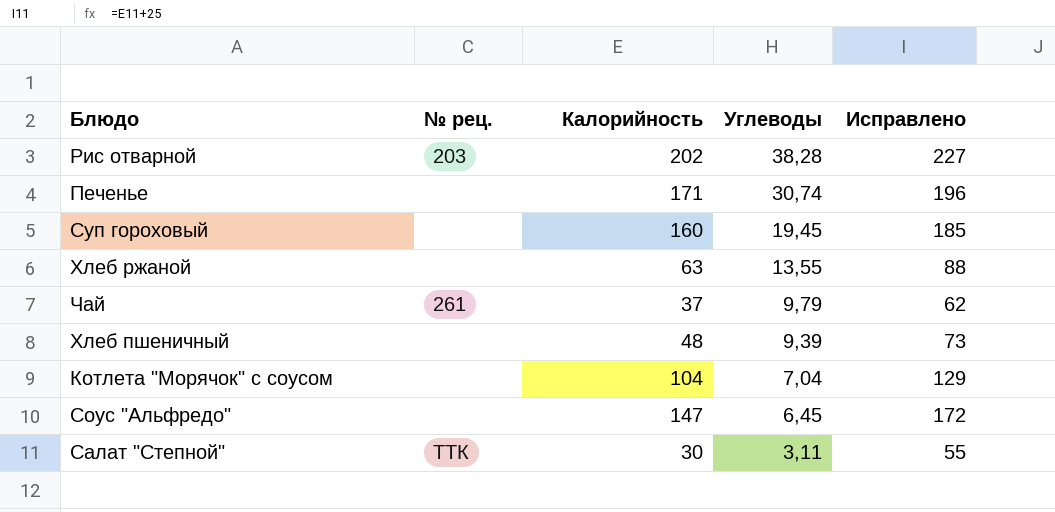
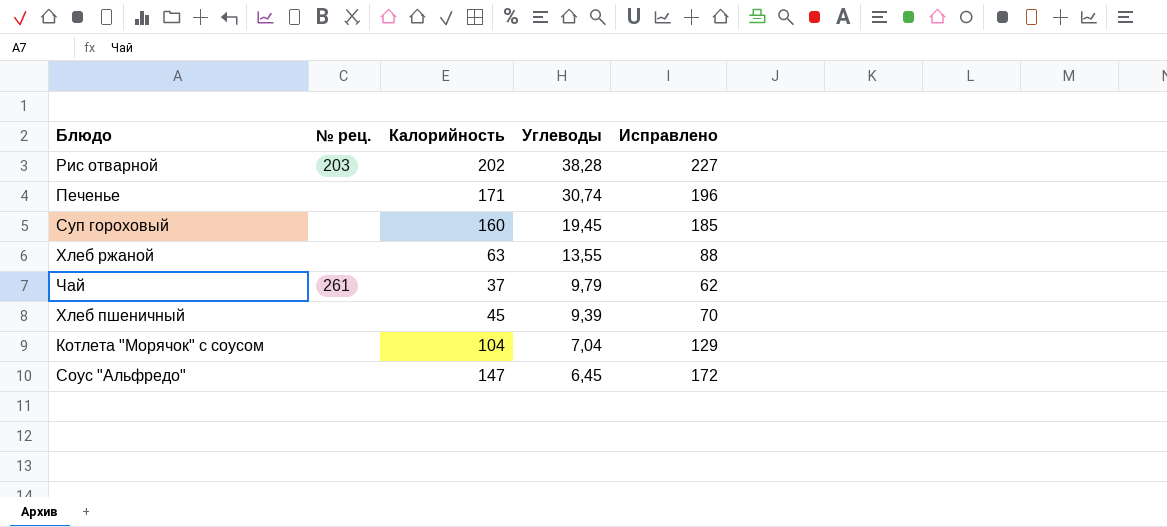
row Салат "Степной": ТТК | 30 | 3,11 | 55 -> none
Хлеб пшеничный | Калорийность: 48 -> 45
Хлеб пшеничный | Исправлено: 73 -> 70

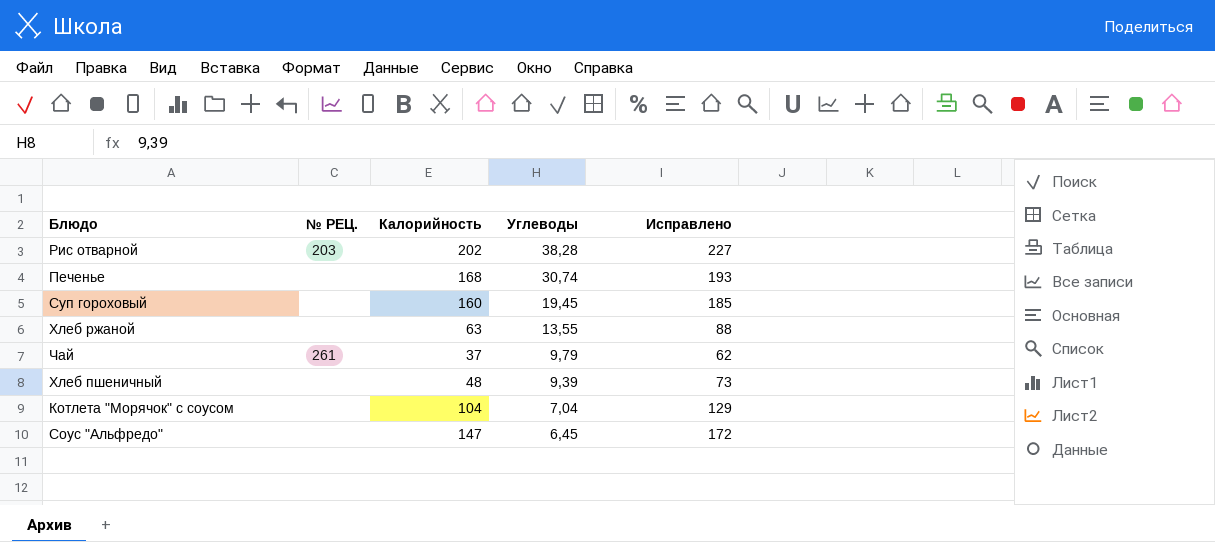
column name: № рец. -> № РЕЦ.
Печенье | Калорийность: 171 -> 168
Печенье | Исправлено: 196 -> 193
Хлеб пшеничный | Калорийность: 45 -> 48
Хлеб пшеничный | Исправлено: 70 -> 73

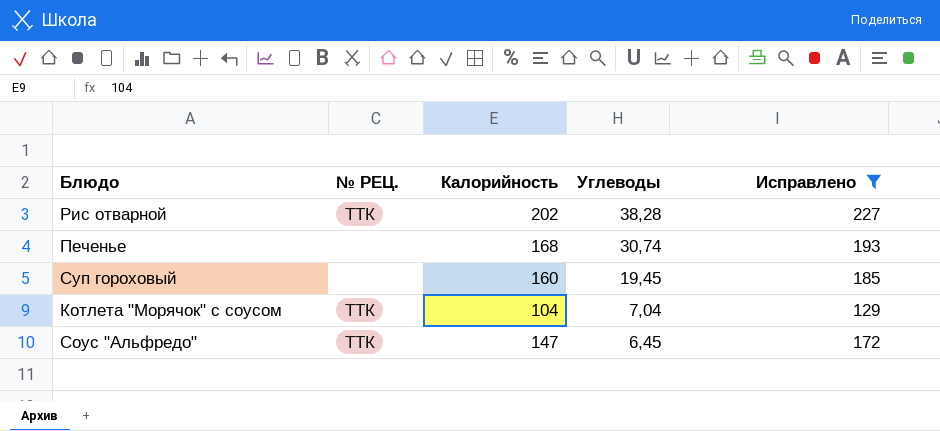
filter: none -> Исправлено >= 129
Рис отварной | № РЕЦ.: 203 -> ТТК
Котлета "Морячок" с соусом | № РЕЦ.: none -> ТТК
Соус "Альфредо" | № РЕЦ.: none -> ТТК

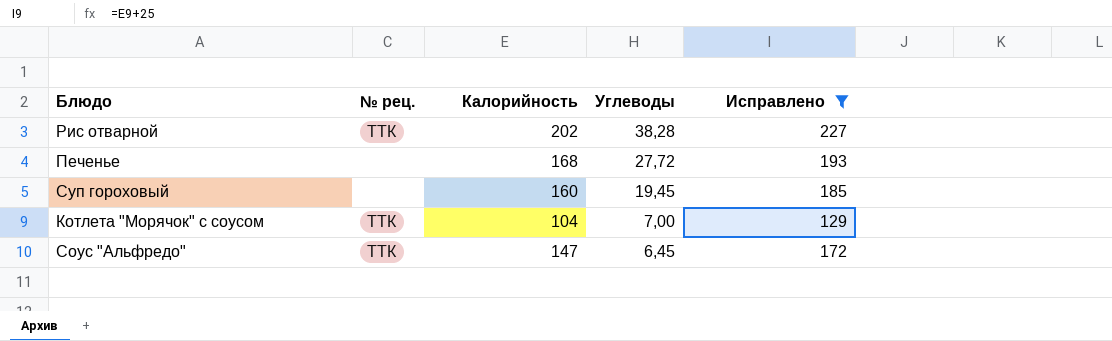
column name: № РЕЦ. -> № рец.
Печенье | Углеводы: 30,74 -> 27,72
Котлета "Морячок" с соусом | Углеводы: 7,04 -> 7,00

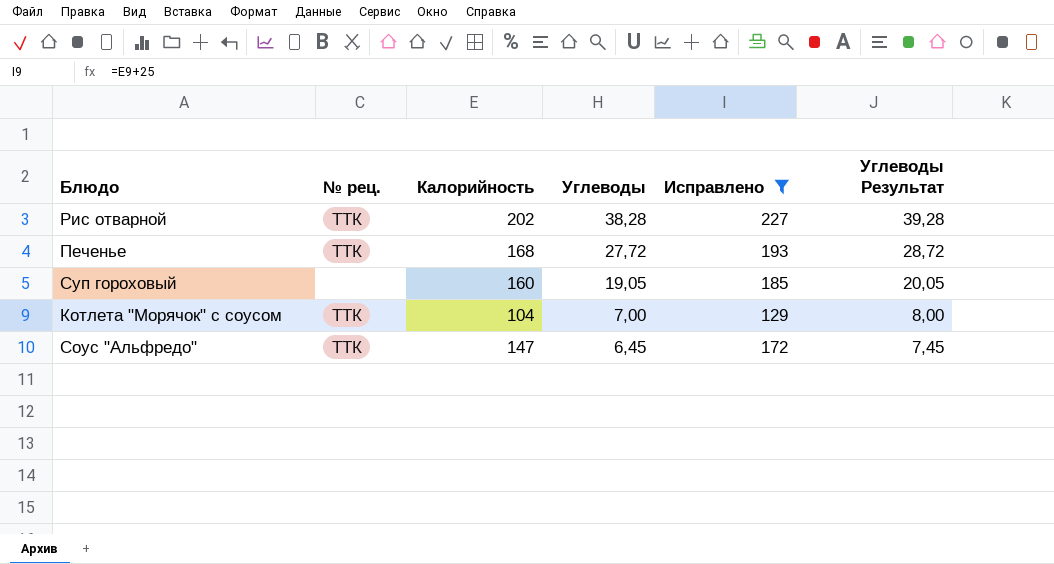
column Углеводы Результат | formula: none -> [Углеводы] + 1
Печенье | № рец.: none -> ТТК
Суп гороховый | Углеводы: 19,45 -> 19,05

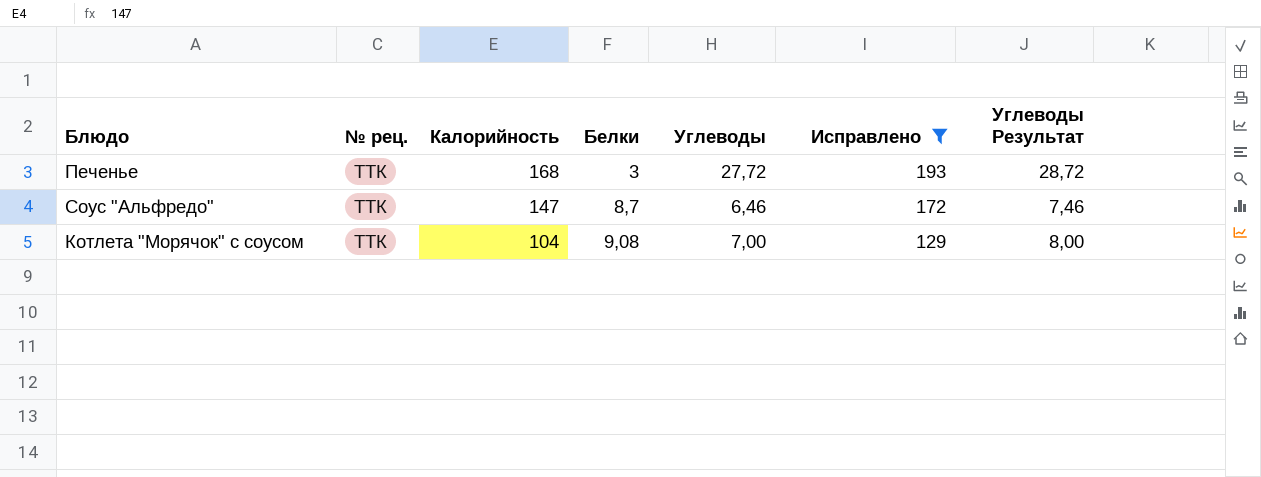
row order: Углеводы descending -> Калорийность descending
column Белки | position: none -> 4
row Рис отварной: ТТК | 202 | 38,28 | 227 | 39,28 -> none
row Суп гороховый: none | 160 | 19,05 | 185 | 20,05 -> none
Соус "Альфредо" | Углеводы: 6,45 -> 6,46
Соус "Альфредо" | Углеводы Результат: 7,45 -> 7,46

